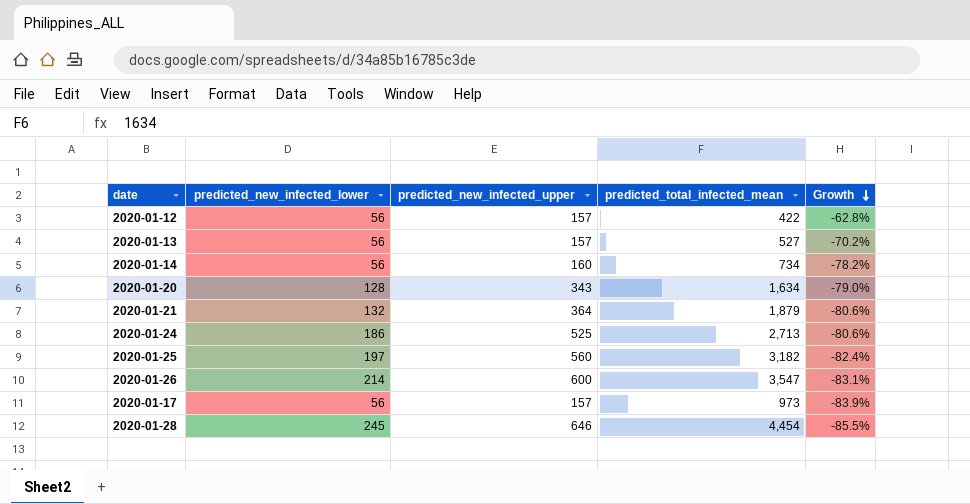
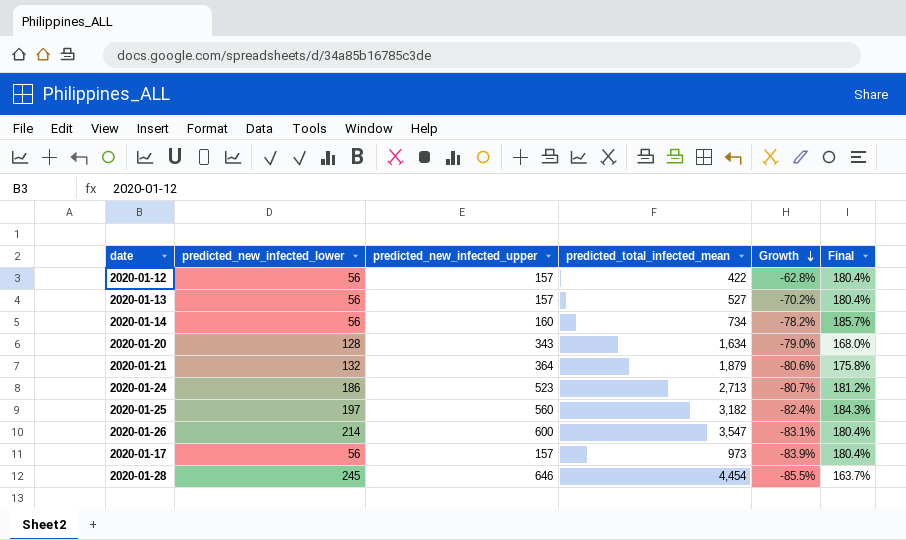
column Final | formula: none -> ([predicted_new_infected_upper] - [predicted_new_infected_lower]) / [predicted_new_infected_lower]
2020-01-24 | predicted_new_infected_upper: 525 -> 523
2020-01-24 | Growth: -80.6% -> -80.7%

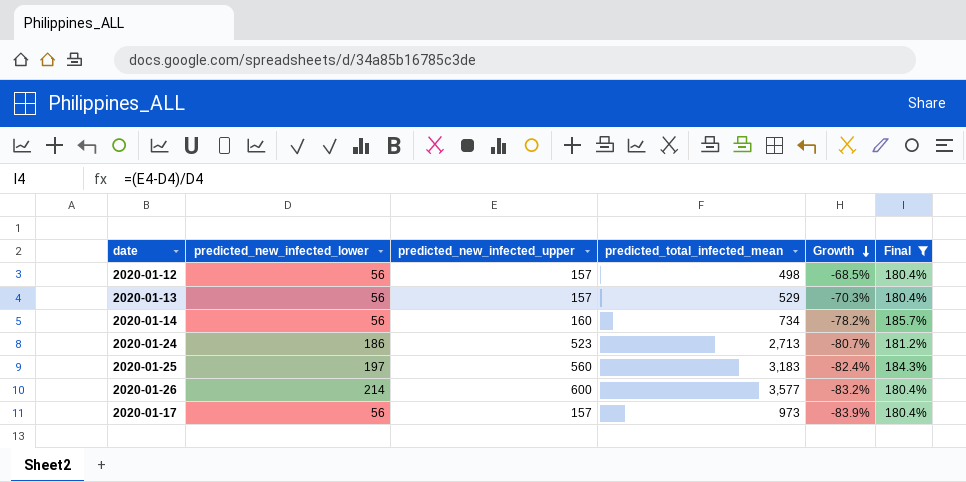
filter: none -> Final >= 180.4%
2020-01-12 | predicted_total_infected_mean: 422 -> 498
2020-01-12 | Growth: -62.8% -> -68.5%
2020-01-13 | predicted_total_infected_mean: 527 -> 529
2020-01-13 | Growth: -70.2% -> -70.3%
2020-01-25 | predicted_total_infected_mean: 3,182 -> 3,183
2020-01-26 | predicted_total_infected_mean: 3,547 -> 3,577
2020-01-26 | Growth: -83.1% -> -83.2%

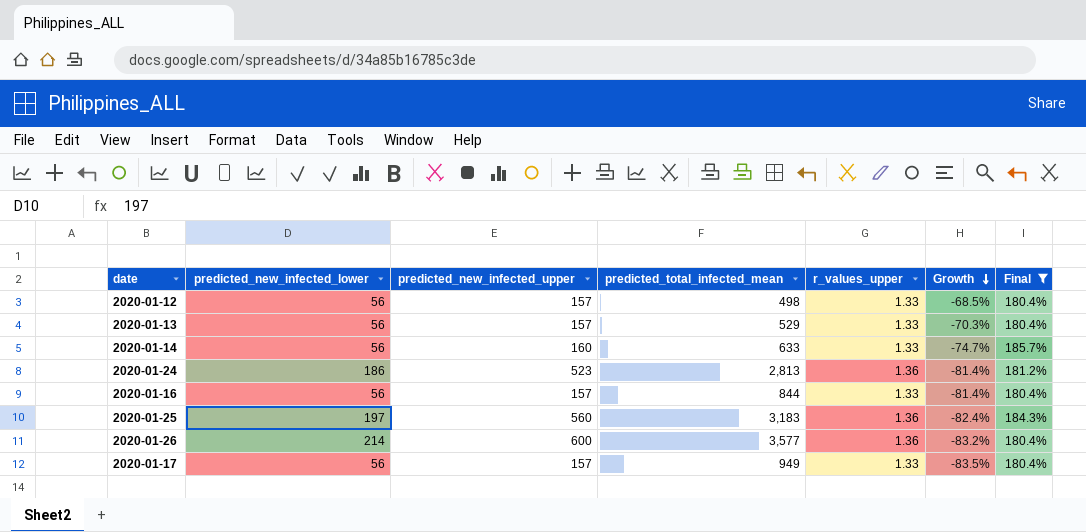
column r_values_upper | position: none -> 5
2020-01-14 | predicted_total_infected_mean: 734 -> 633
2020-01-14 | Growth: -78.2% -> -74.7%
2020-01-24 | predicted_total_infected_mean: 2,713 -> 2,813
2020-01-24 | Growth: -80.7% -> -81.4%
row 2020-01-16: none -> 56 | 157 | 844 | 1.33 | -81.4% | 180.4%
2020-01-17 | predicted_total_infected_mean: 973 -> 949
2020-01-17 | Growth: -83.9% -> -83.5%

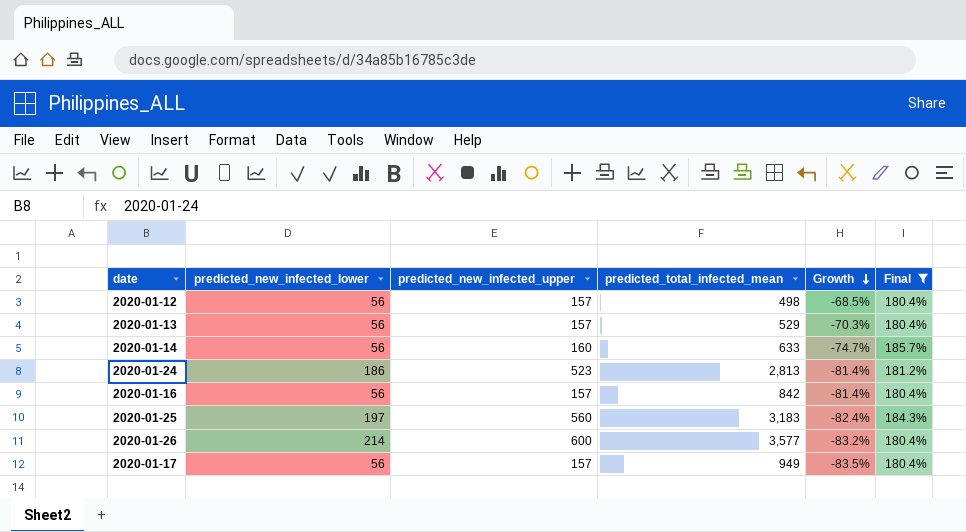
column r_values_upper | position: 5 -> none
2020-01-16 | predicted_total_infected_mean: 844 -> 842

